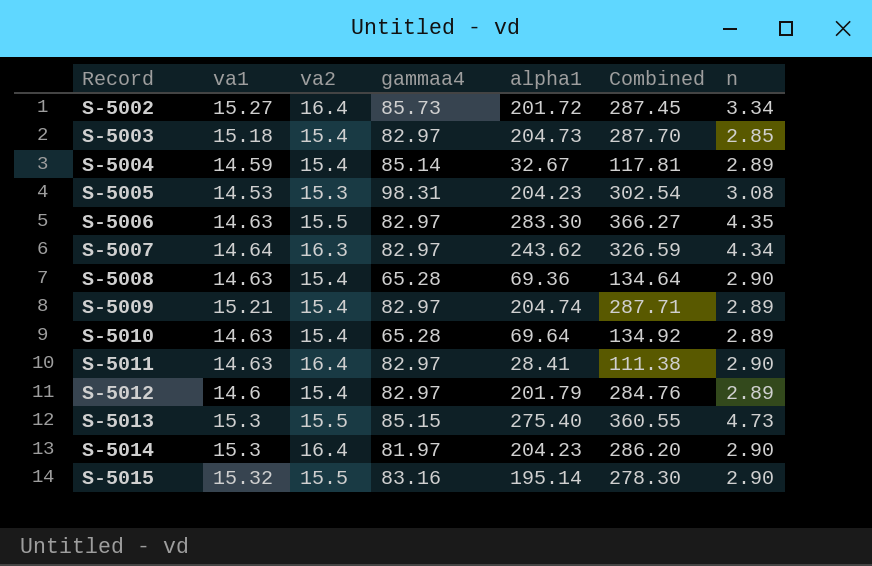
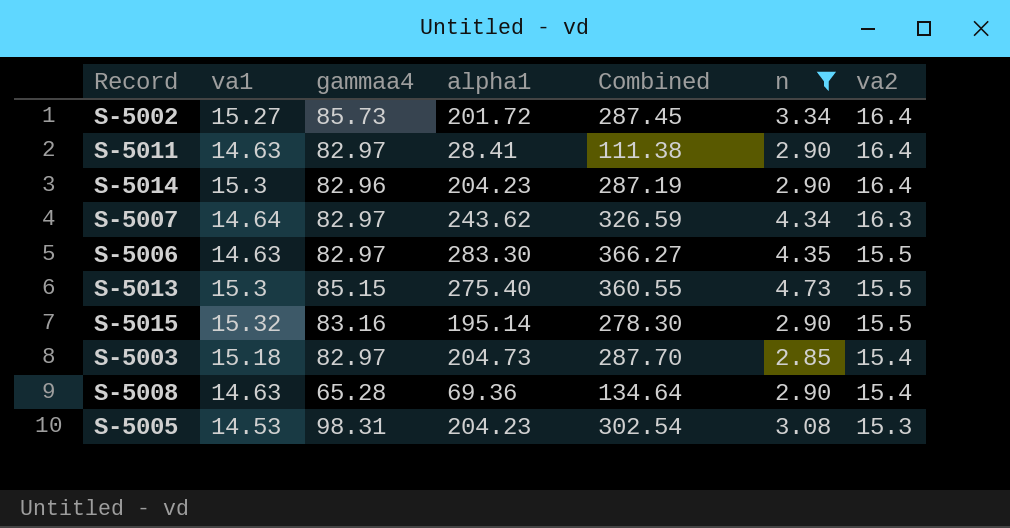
filter: none -> n != 2.89
row order: Record ascending -> va2 descending
column va2 | position: 3 -> 7
S-5014 | gammaa4: 81.97 -> 82.96
S-5014 | Combined: 286.20 -> 287.19

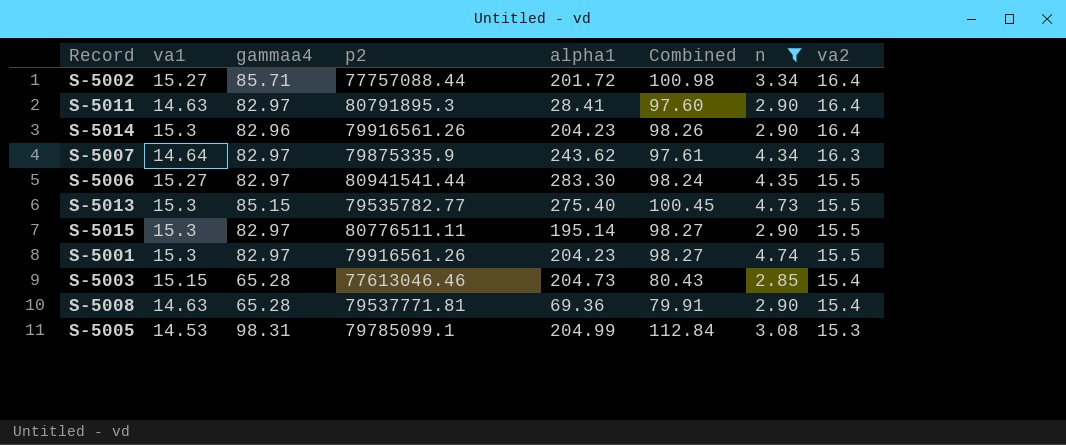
column p2 | position: none -> 4
column Combined | formula: [gammaa4] + [alpha1] -> [va1] + [gammaa4]
S-5002 | gammaa4: 85.73 -> 85.71
S-5006 | va1: 14.63 -> 15.27
S-5015 | va1: 15.32 -> 15.3
S-5015 | gammaa4: 83.16 -> 82.97
row S-5001: none -> 15.3 | 82.97 | 79916561.26 | 204.23 | 98.27 | 4.74 | 15.5
S-5003 | va1: 15.18 -> 15.15
S-5003 | gammaa4: 82.97 -> 65.28
S-5005 | alpha1: 204.23 -> 204.99

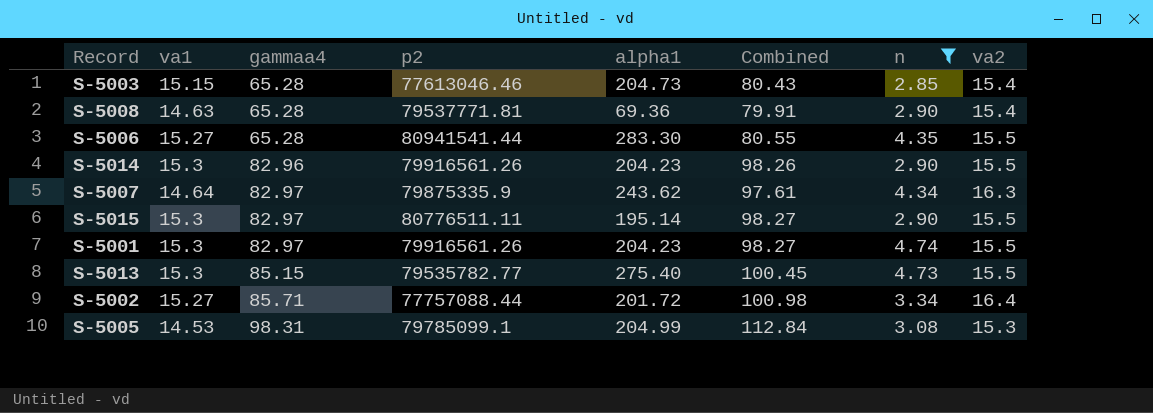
row order: va2 descending -> gammaa4 ascending
row S-5011: 14.63 | 82.97 | 80791895.3 | 28.41 | 97.60 | 2.90 | 16.4 -> none
S-5006 | gammaa4: 82.97 -> 65.28
S-5006 | Combined: 98.24 -> 80.55
S-5014 | va2: 16.4 -> 15.5

